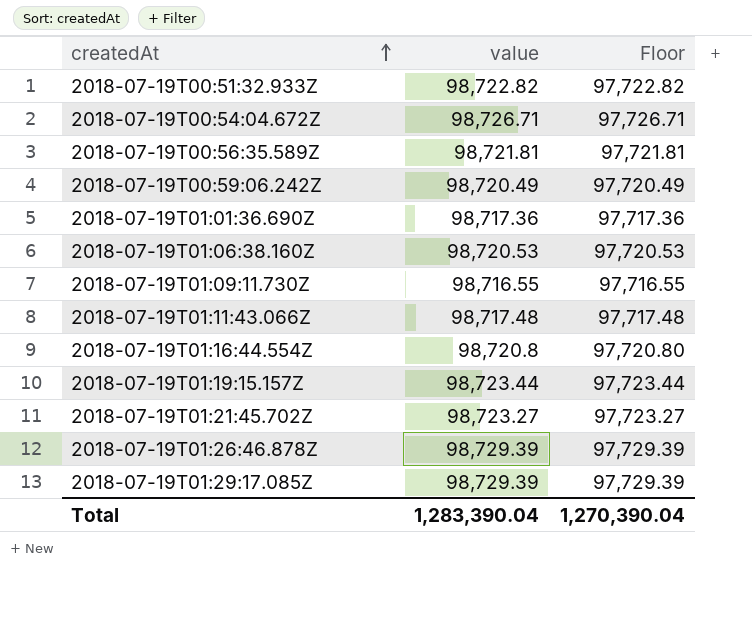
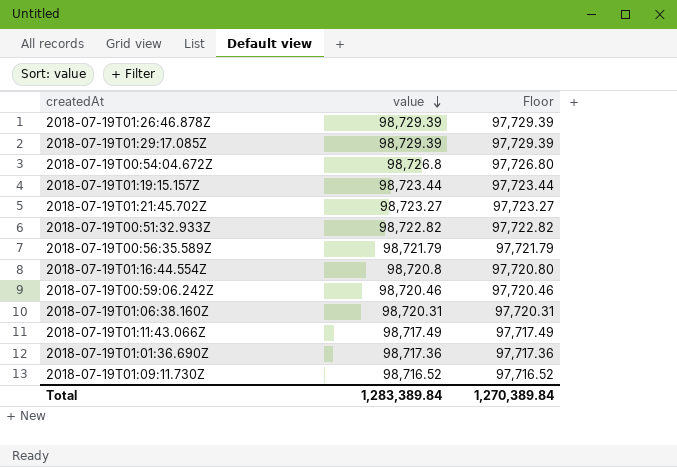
row order: createdAt ascending -> value descending
2018-07-19T00:54:04.672Z | value: 98,726.71 -> 98,726.8
2018-07-19T00:54:04.672Z | Floor: 97,726.71 -> 97,726.80
2018-07-19T00:56:35.589Z | value: 98,721.81 -> 98,721.79
2018-07-19T00:56:35.589Z | Floor: 97,721.81 -> 97,721.79
2018-07-19T00:59:06.242Z | value: 98,720.49 -> 98,720.46
2018-07-19T00:59:06.242Z | Floor: 97,720.49 -> 97,720.46
2018-07-19T01:06:38.160Z | value: 98,720.53 -> 98,720.31
2018-07-19T01:06:38.160Z | Floor: 97,720.53 -> 97,720.31
2018-07-19T01:11:43.066Z | value: 98,717.48 -> 98,717.49
2018-07-19T01:11:43.066Z | Floor: 97,717.48 -> 97,717.49
2018-07-19T01:09:11.730Z | value: 98,716.55 -> 98,716.52
2018-07-19T01:09:11.730Z | Floor: 97,716.55 -> 97,716.52
Total | value: 1,283,390.04 -> 1,283,389.84
Total | Floor: 1,270,390.04 -> 1,270,389.84

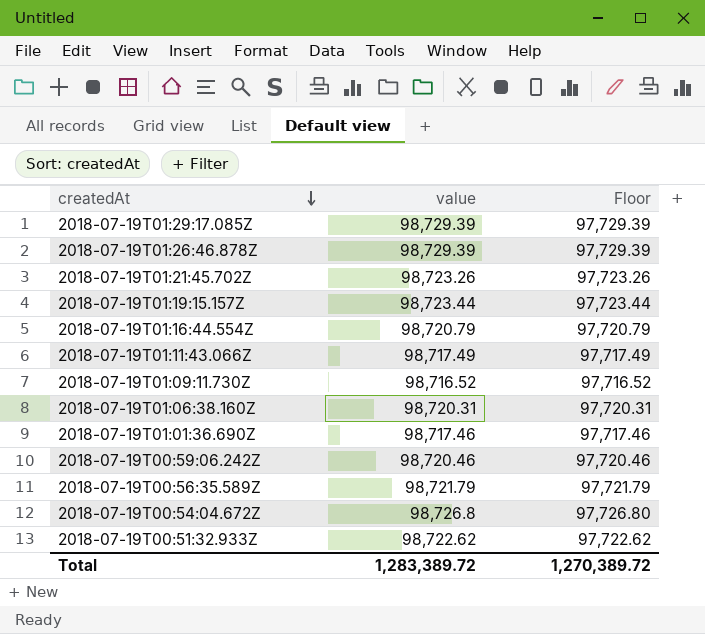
row order: value descending -> createdAt descending
2018-07-19T01:21:45.702Z | value: 98,723.27 -> 98,723.26
2018-07-19T01:21:45.702Z | Floor: 97,723.27 -> 97,723.26
2018-07-19T01:16:44.554Z | value: 98,720.8 -> 98,720.79
2018-07-19T01:16:44.554Z | Floor: 97,720.80 -> 97,720.79
2018-07-19T01:01:36.690Z | value: 98,717.36 -> 98,717.46
2018-07-19T01:01:36.690Z | Floor: 97,717.36 -> 97,717.46
2018-07-19T00:51:32.933Z | value: 98,722.82 -> 98,722.62
2018-07-19T00:51:32.933Z | Floor: 97,722.82 -> 97,722.62
Total | value: 1,283,389.84 -> 1,283,389.72
Total | Floor: 1,270,389.84 -> 1,270,389.72

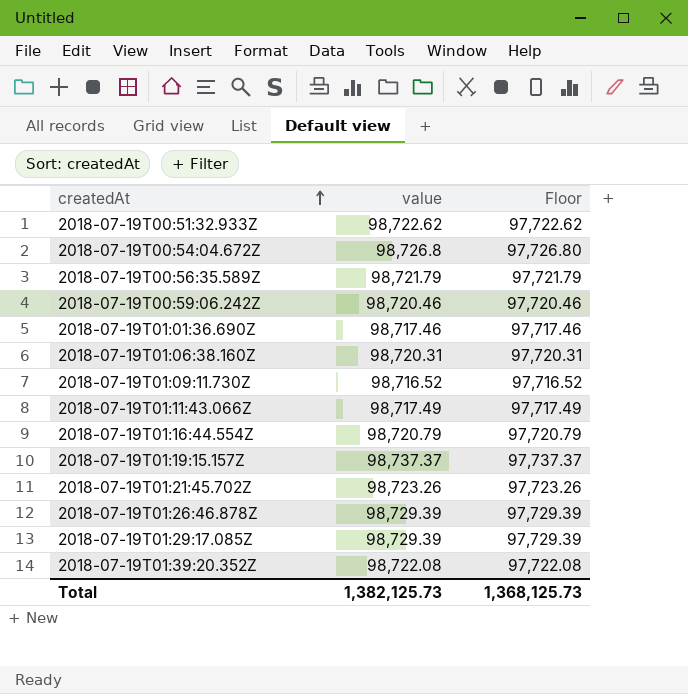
row order: createdAt descending -> createdAt ascending
2018-07-19T01:19:15.157Z | value: 98,723.44 -> 98,737.37
2018-07-19T01:19:15.157Z | Floor: 97,723.44 -> 97,737.37
row 2018-07-19T01:39:20.352Z: none -> 98,722.08 | 97,722.08
Total | value: 1,283,389.72 -> 1,382,125.73
Total | Floor: 1,270,389.72 -> 1,368,125.73

